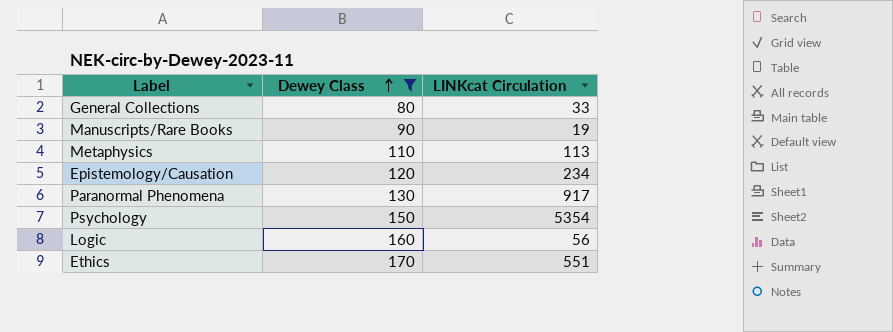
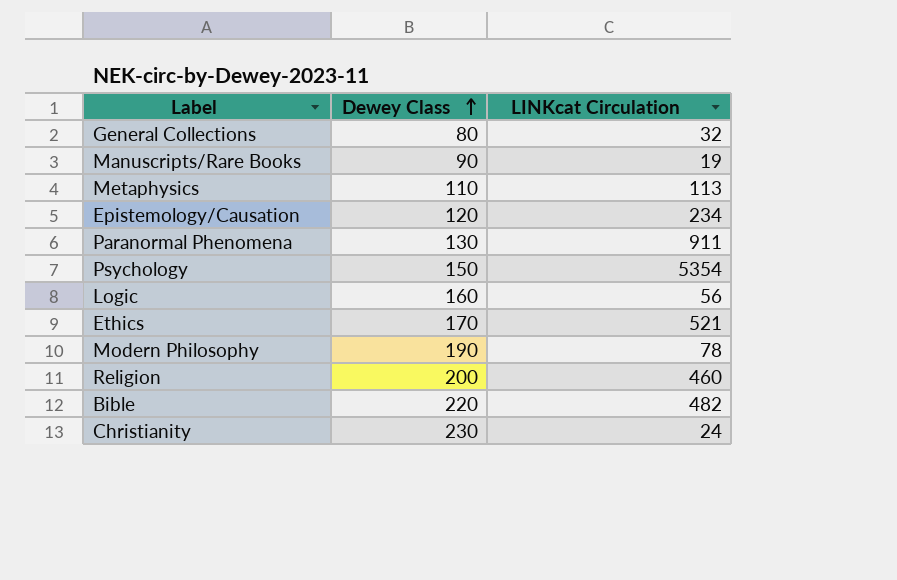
filter: Dewey Class <= 170 -> none
General Collections | LINKcat Circulation: 33 -> 32
Paranormal Phenomena | LINKcat Circulation: 917 -> 911
Ethics | LINKcat Circulation: 551 -> 521

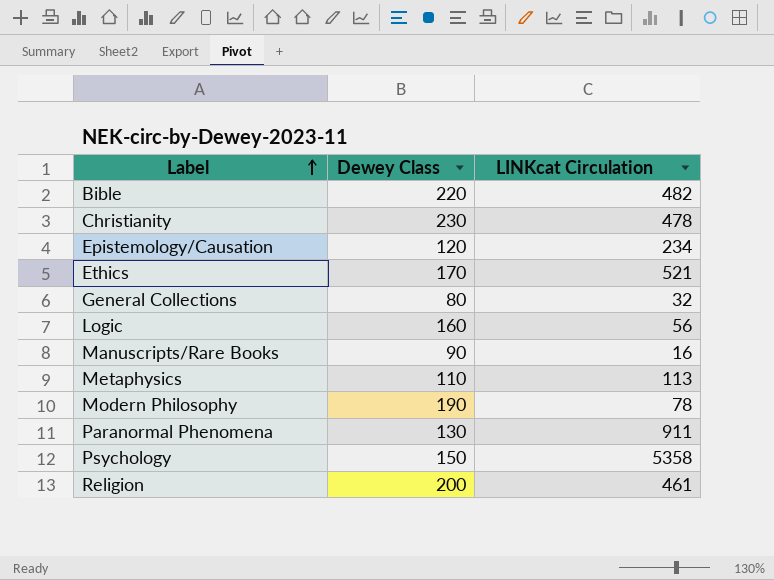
row order: Dewey Class ascending -> Label ascending
Christianity | LINKcat Circulation: 24 -> 478
Manuscripts/Rare Books | LINKcat Circulation: 19 -> 16
Psychology | LINKcat Circulation: 5354 -> 5358
Religion | LINKcat Circulation: 460 -> 461

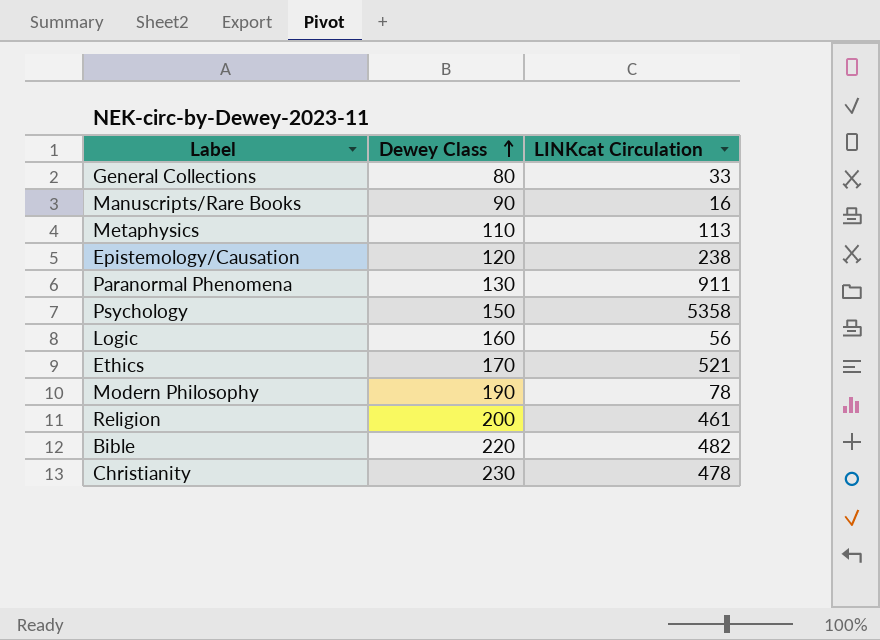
row order: Label ascending -> Dewey Class ascending
General Collections | LINKcat Circulation: 32 -> 33
Epistemology/Causation | LINKcat Circulation: 234 -> 238

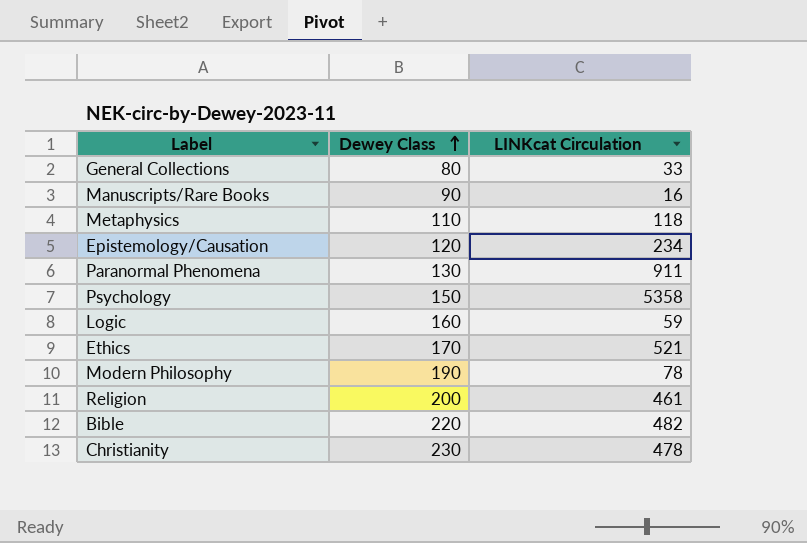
Metaphysics | LINKcat Circulation: 113 -> 118
Epistemology/Causation | LINKcat Circulation: 238 -> 234
Logic | LINKcat Circulation: 56 -> 59

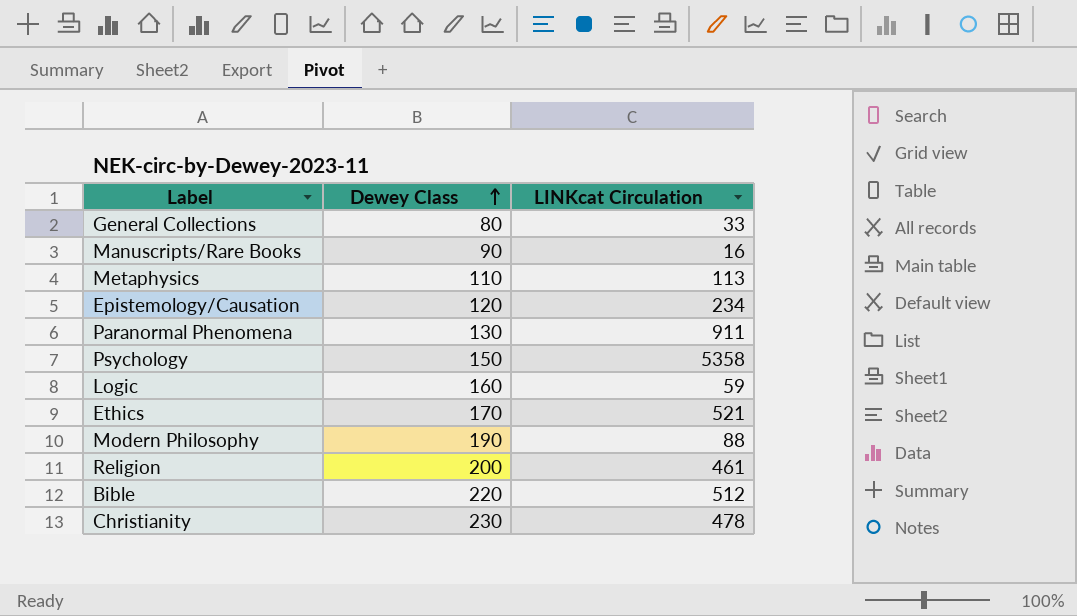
Metaphysics | LINKcat Circulation: 118 -> 113
Modern Philosophy | LINKcat Circulation: 78 -> 88
Bible | LINKcat Circulation: 482 -> 512

